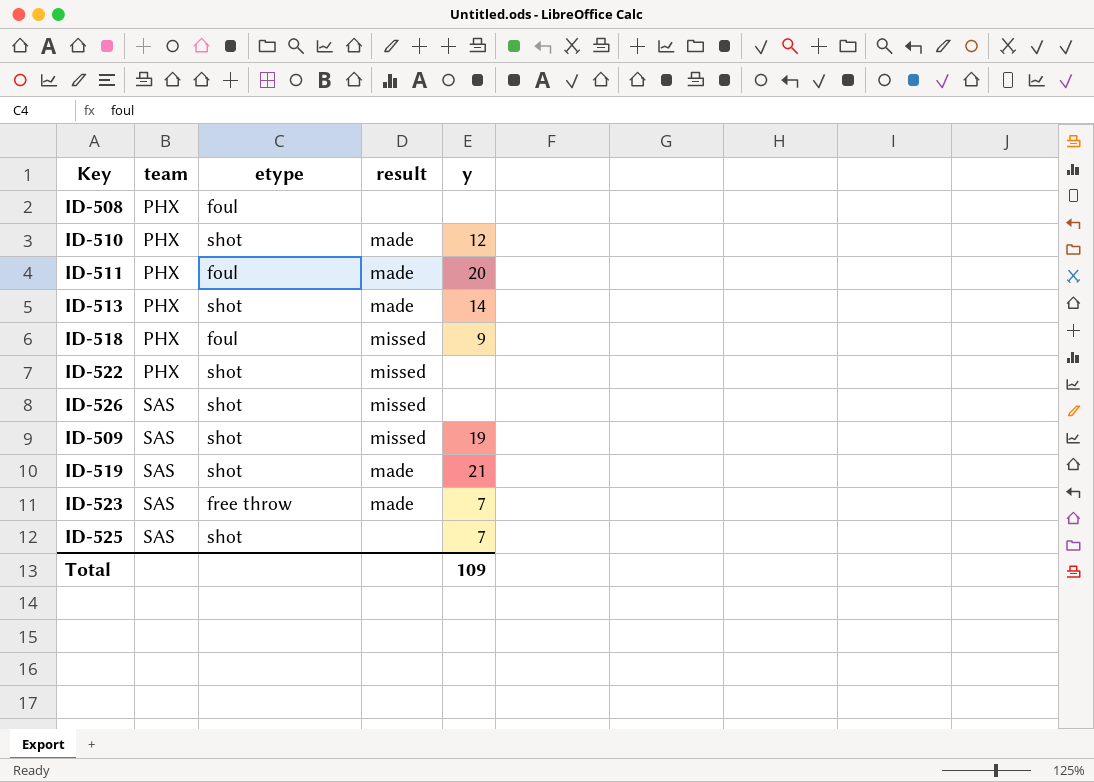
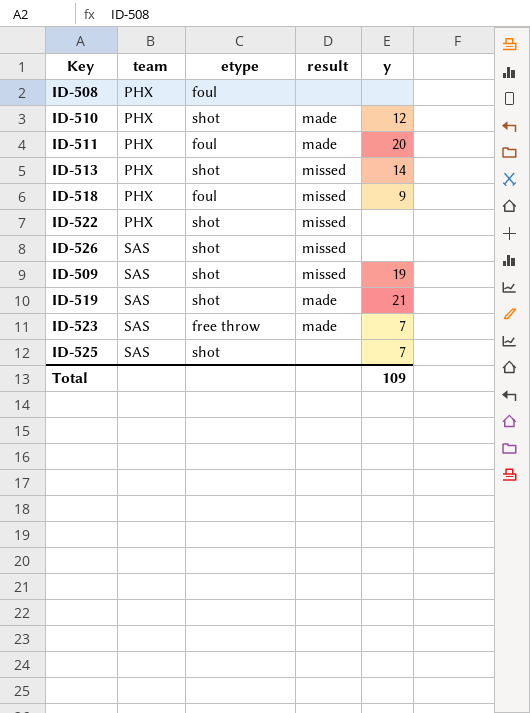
ID-513 | result: made -> missed

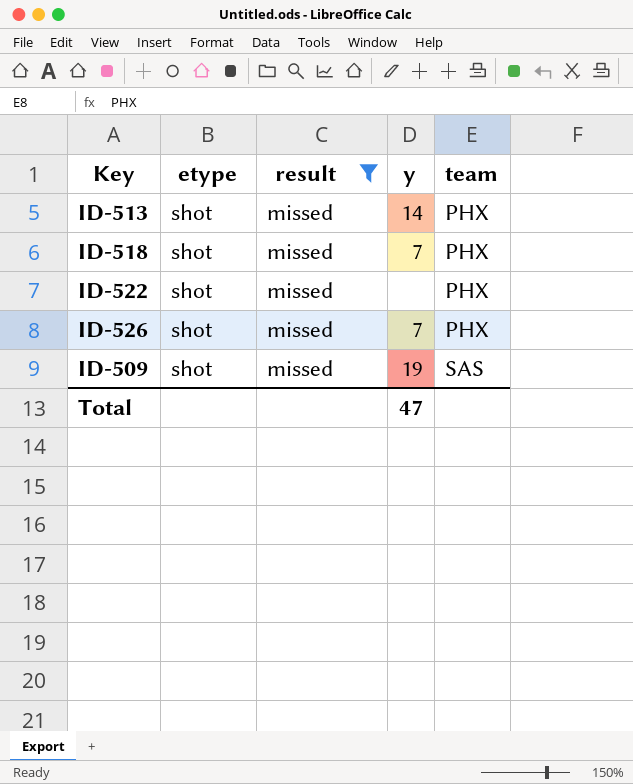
filter: none -> result = missed
column team | position: 2 -> 5
ID-518 | etype: foul -> shot
ID-518 | y: 9 -> 7
ID-526 | y: none -> 7
ID-526 | team: SAS -> PHX
Total | y: 109 -> 47

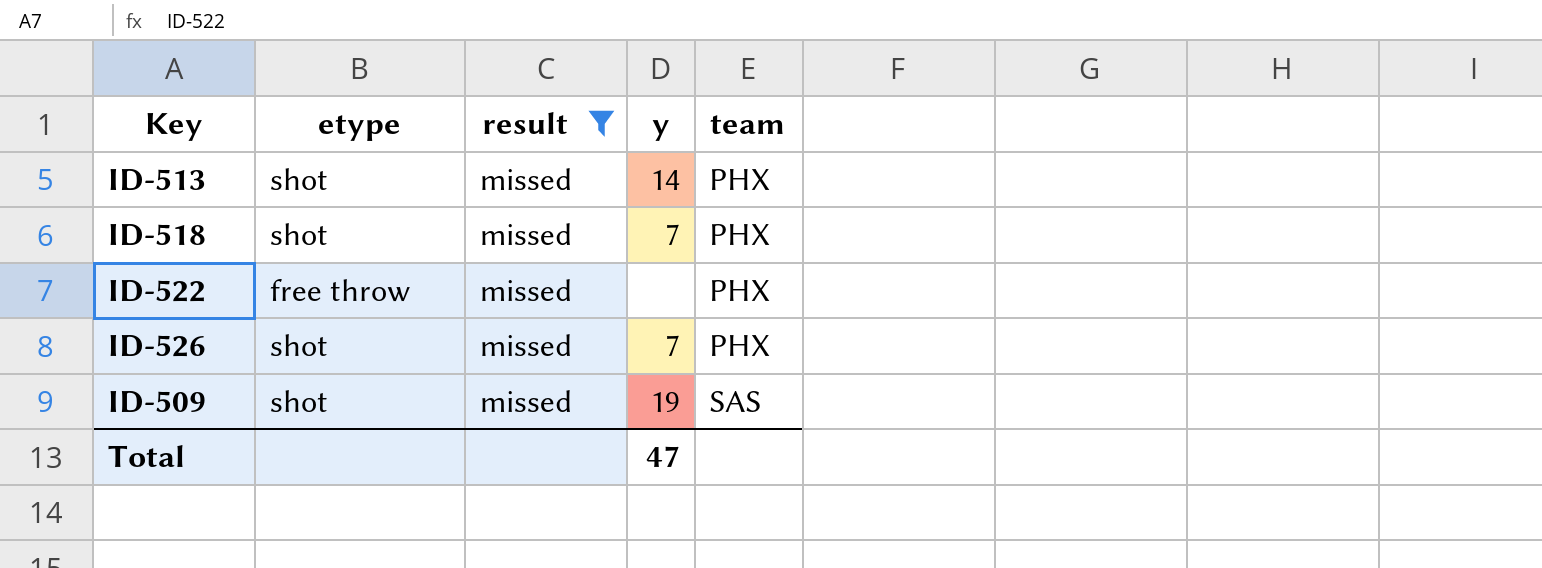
ID-522 | etype: shot -> free throw

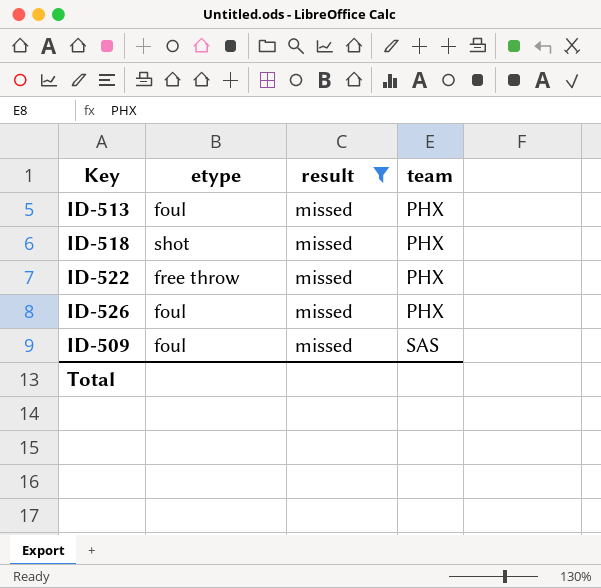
column y | position: 4 -> none
ID-513 | etype: shot -> foul
ID-526 | etype: shot -> foul
ID-509 | etype: shot -> foul

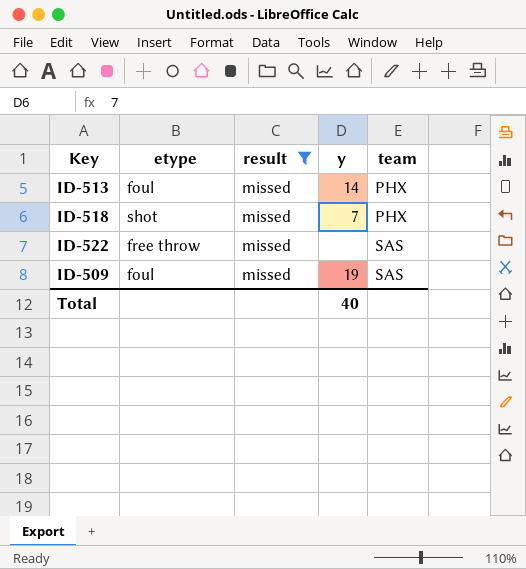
column y | position: none -> 4
row ID-526: foul | missed | PHX -> none
ID-522 | team: PHX -> SAS

